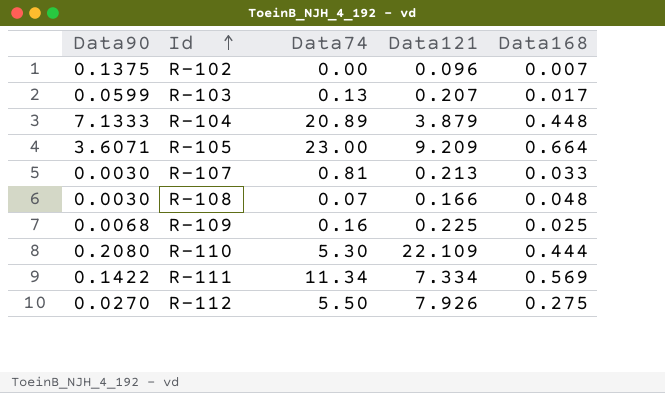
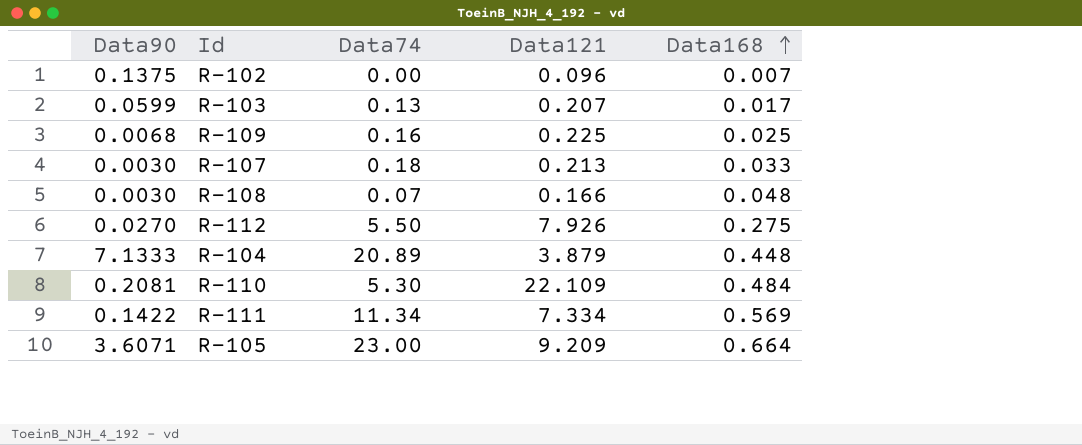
row order: Id ascending -> Data168 ascending
R-107 | Data74: 0.81 -> 0.18
R-110 | Data90: 0.2080 -> 0.2081
R-110 | Data168: 0.444 -> 0.484

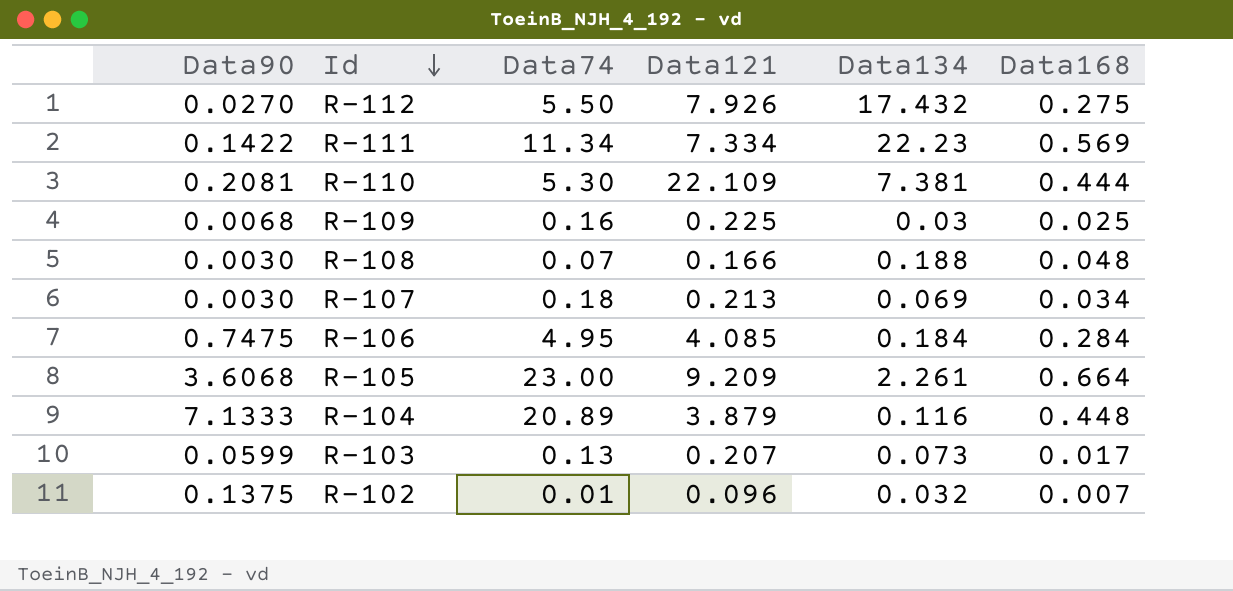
row order: Data168 ascending -> Id descending
column Data134 | position: none -> 5
R-110 | Data168: 0.484 -> 0.444
R-107 | Data168: 0.033 -> 0.034
row R-106: none -> 0.7475 | 4.95 | 4.085 | 0.184 | 0.284
R-105 | Data90: 3.6071 -> 3.6068
R-102 | Data74: 0.00 -> 0.01

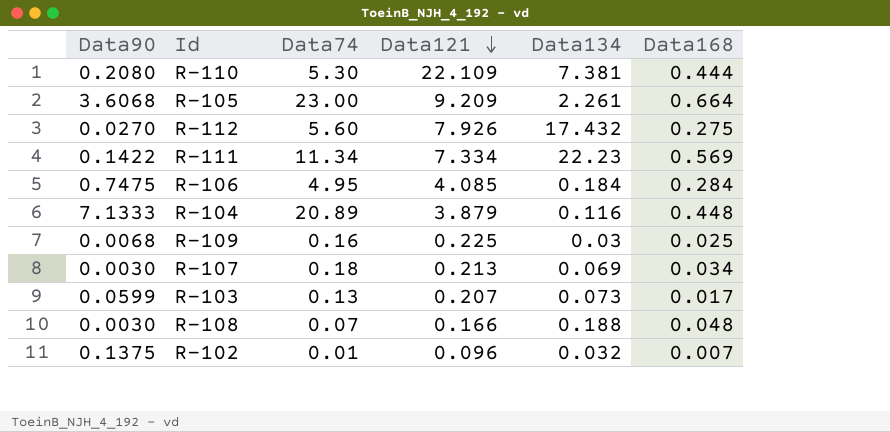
row order: Id descending -> Data121 descending
R-110 | Data90: 0.2081 -> 0.2080
R-112 | Data74: 5.50 -> 5.60

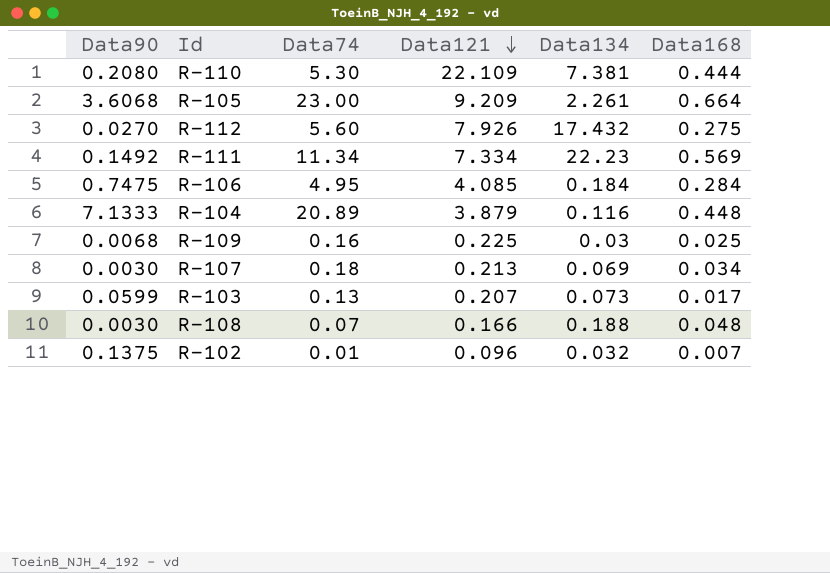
R-111 | Data90: 0.1422 -> 0.1492

